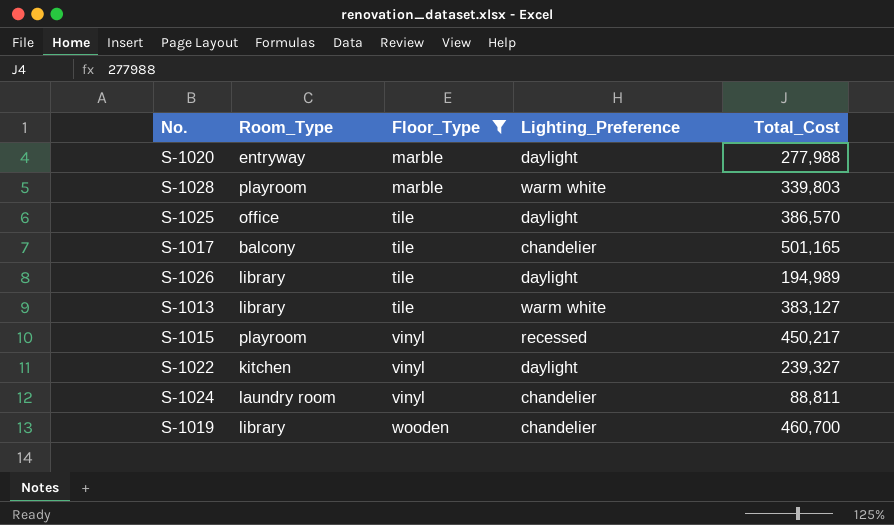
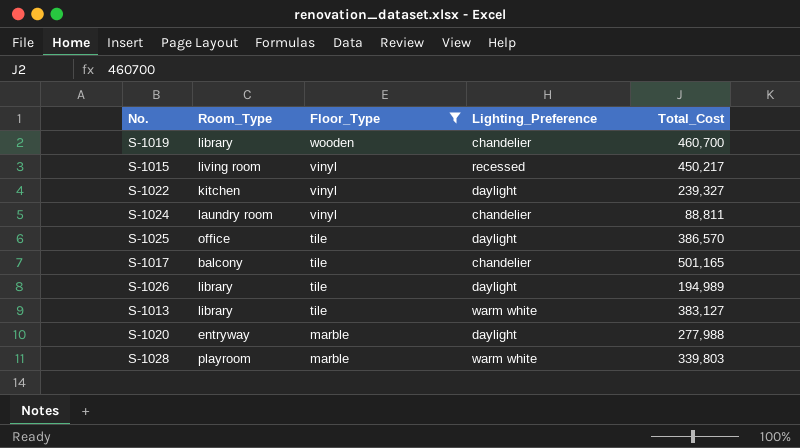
row order: Floor_Type ascending -> Floor_Type descending
S-1015 | Room_Type: playroom -> living room

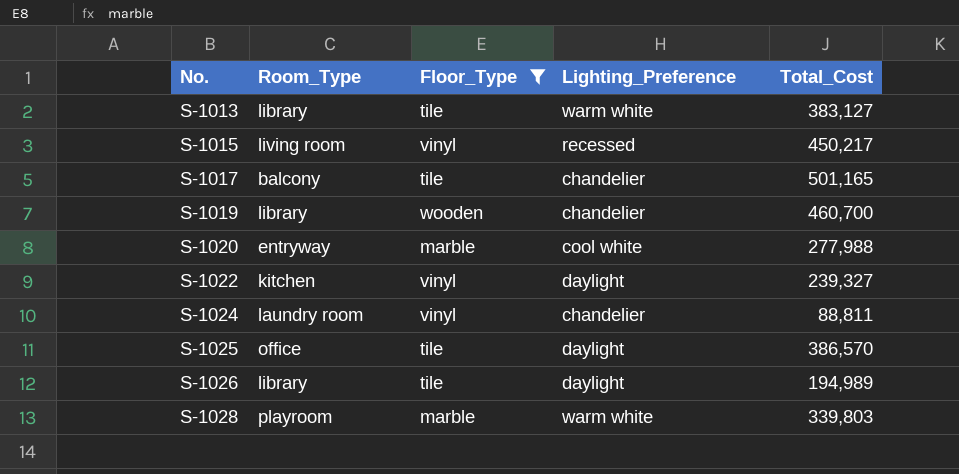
row order: Floor_Type descending -> No. ascending
S-1020 | Lighting_Preference: daylight -> cool white

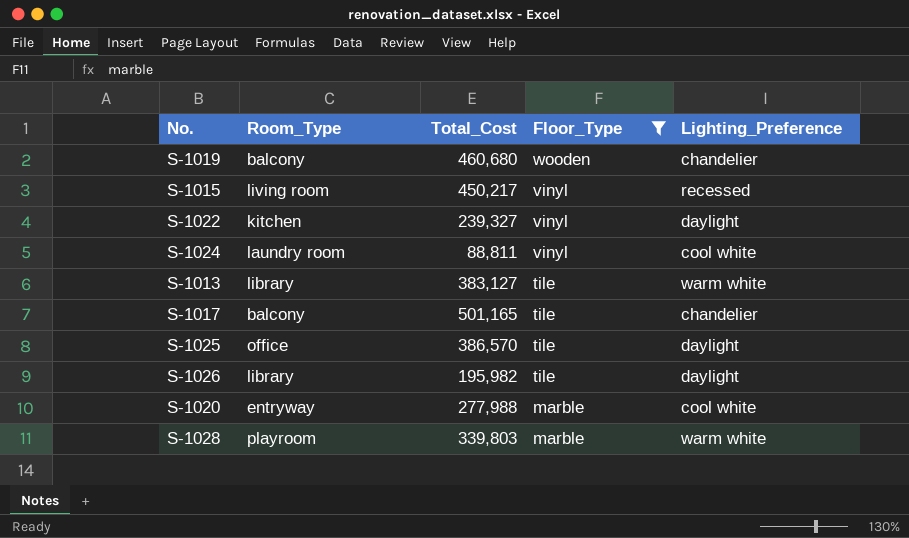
row order: No. ascending -> Floor_Type descending
column Total_Cost | position: 5 -> 3
S-1019 | Room_Type: library -> balcony
S-1019 | Total_Cost: 460,700 -> 460,680
S-1024 | Lighting_Preference: chandelier -> cool white
S-1026 | Total_Cost: 194,989 -> 195,982

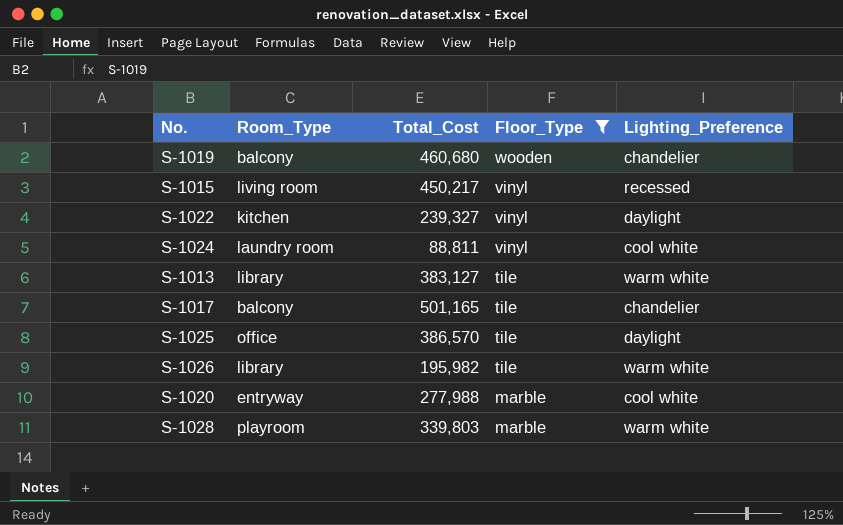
S-1026 | Lighting_Preference: daylight -> warm white

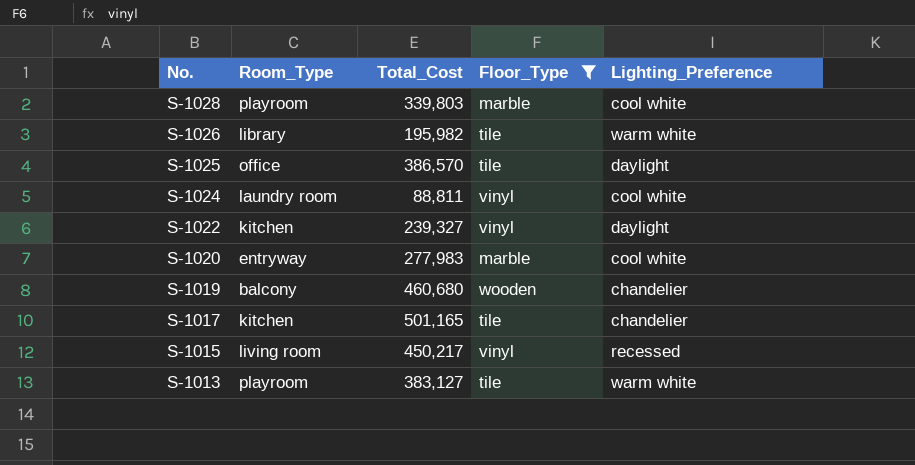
row order: Floor_Type descending -> No. descending
S-1028 | Lighting_Preference: warm white -> cool white
S-1020 | Total_Cost: 277,988 -> 277,983
S-1017 | Room_Type: balcony -> kitchen
S-1013 | Room_Type: library -> playroom

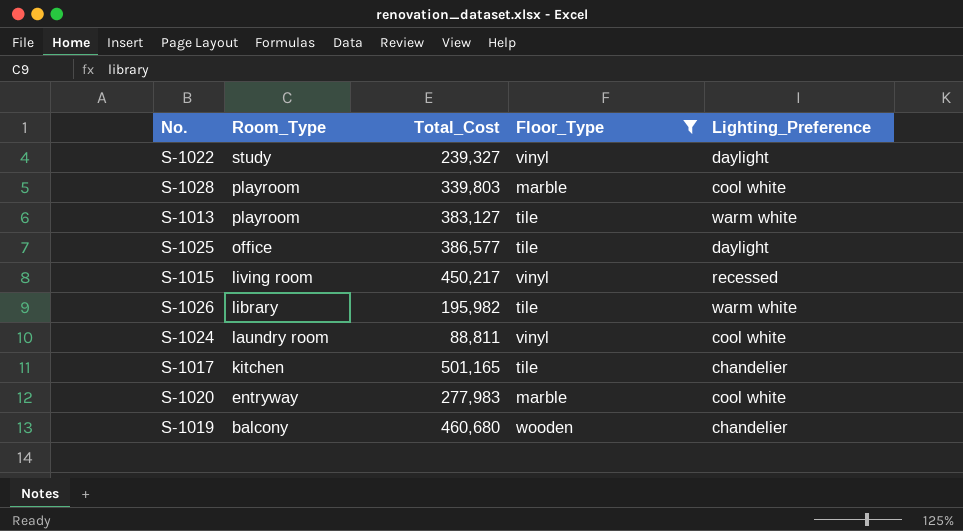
row order: No. descending -> Room_Type descending
S-1022 | Room_Type: kitchen -> study
S-1025 | Total_Cost: 386,570 -> 386,577

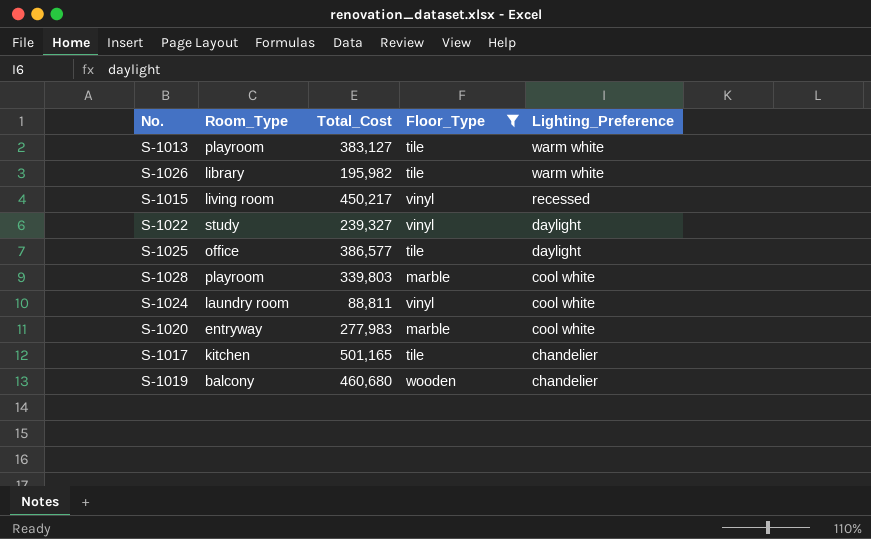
row order: Room_Type descending -> Lighting_Preference descending

